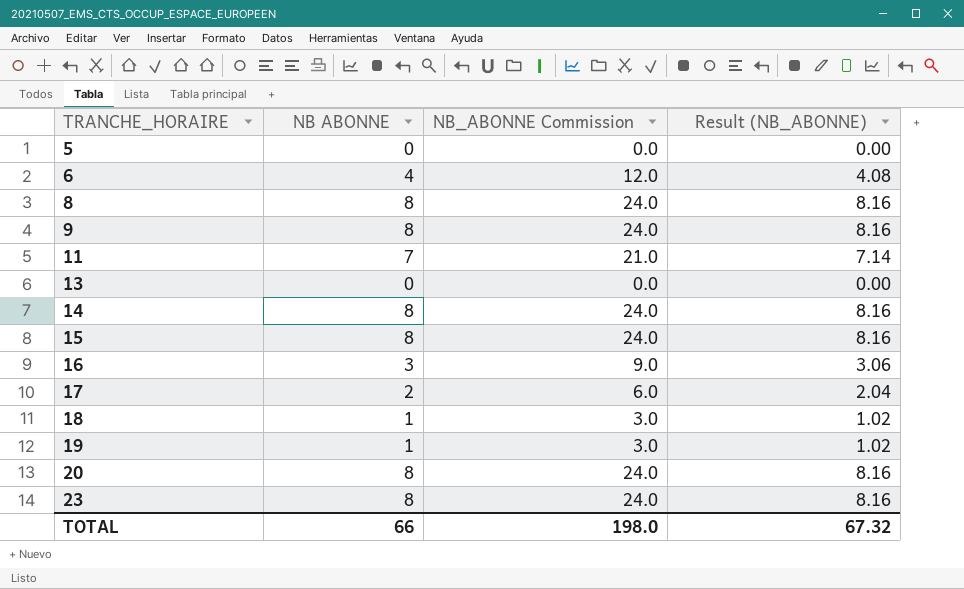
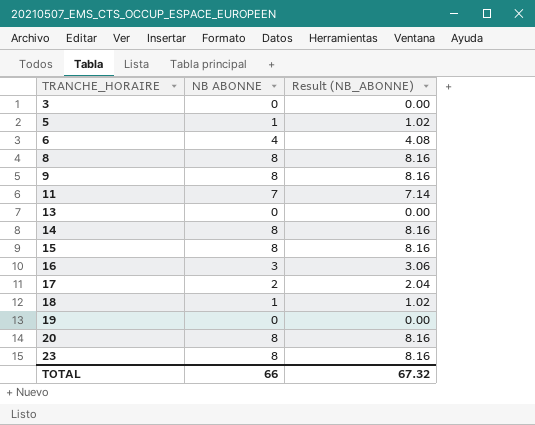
column NB_ABONNE Commission | formula: [NB ABONNE] * 3 -> none
row 3: none -> 0 | 0.00
5 | NB ABONNE: 0 -> 1
5 | Result (NB_ABONNE): 0.00 -> 1.02
19 | NB ABONNE: 1 -> 0
19 | Result (NB_ABONNE): 1.02 -> 0.00

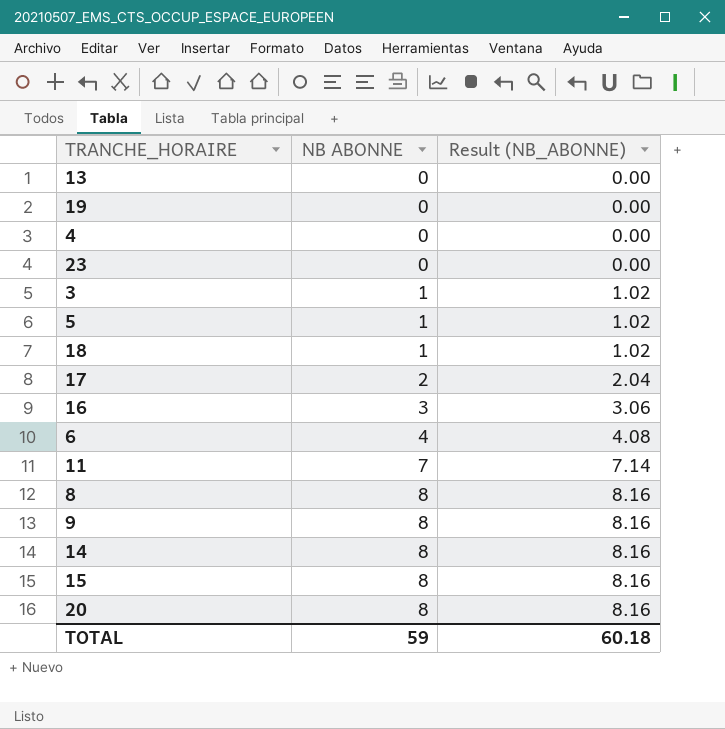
row order: TRANCHE_HORAIRE ascending -> NB ABONNE ascending
row 4: none -> 0 | 0.00
23 | NB ABONNE: 8 -> 0
23 | Result (NB_ABONNE): 8.16 -> 0.00
3 | NB ABONNE: 0 -> 1
3 | Result (NB_ABONNE): 0.00 -> 1.02
TOTAL | NB ABONNE: 66 -> 59
TOTAL | Result (NB_ABONNE): 67.32 -> 60.18

